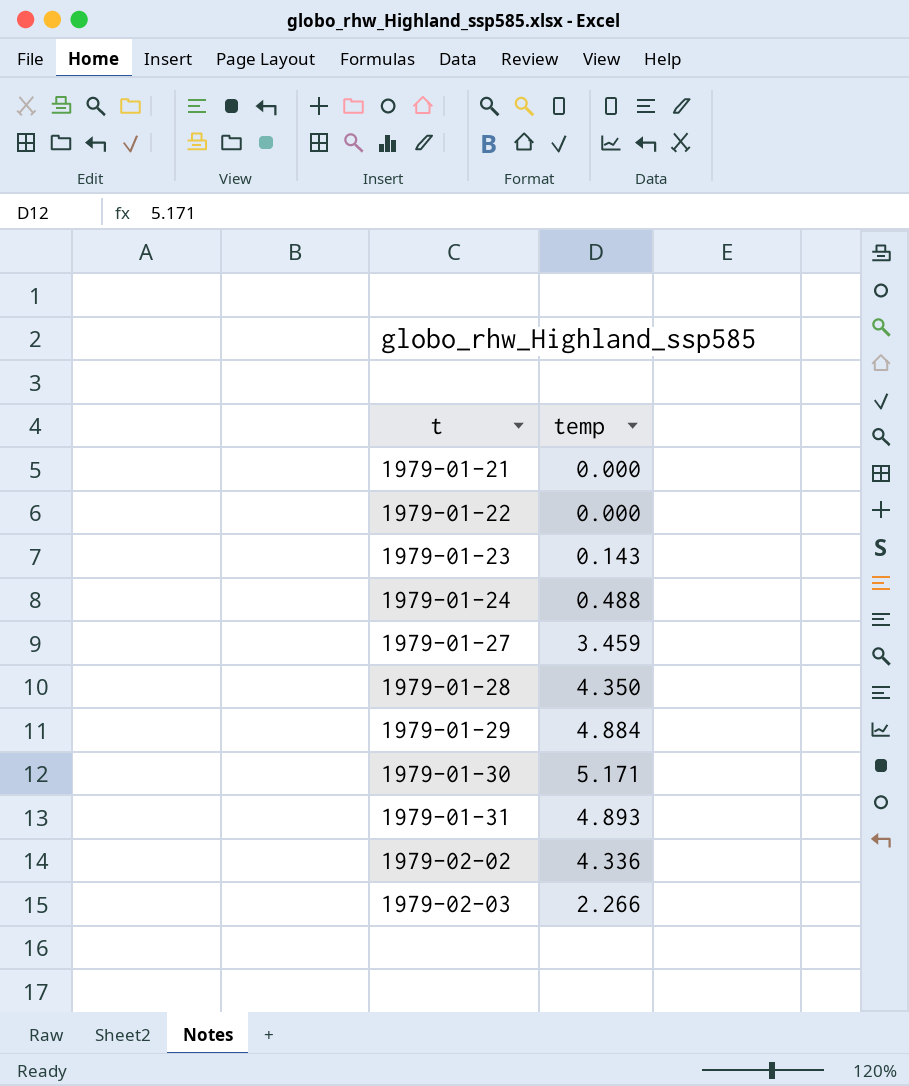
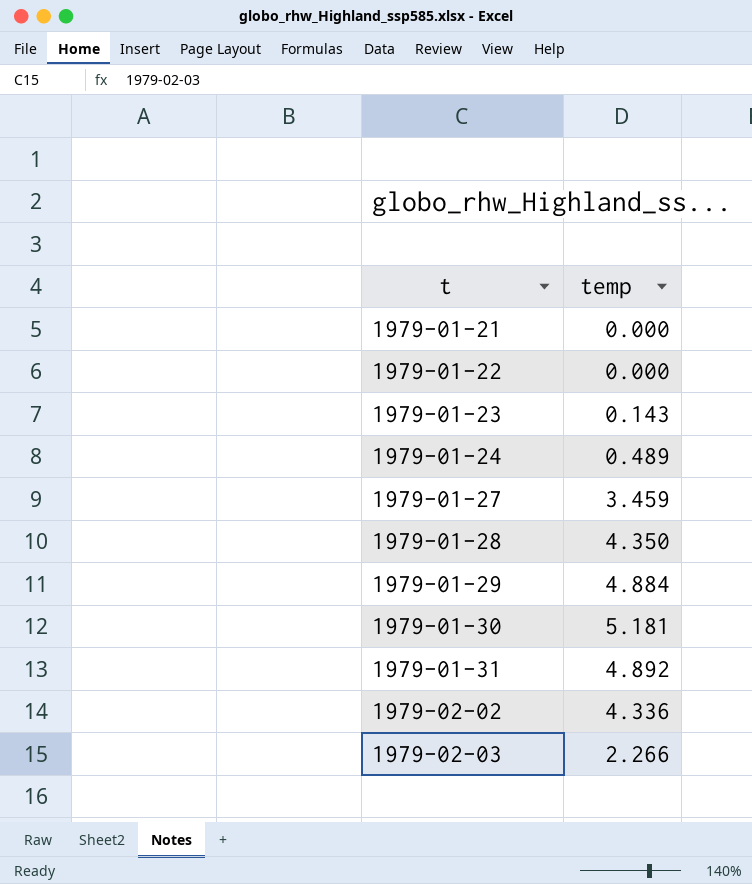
1979-01-24 | temp: 0.488 -> 0.489
1979-01-30 | temp: 5.171 -> 5.181
1979-01-31 | temp: 4.893 -> 4.892

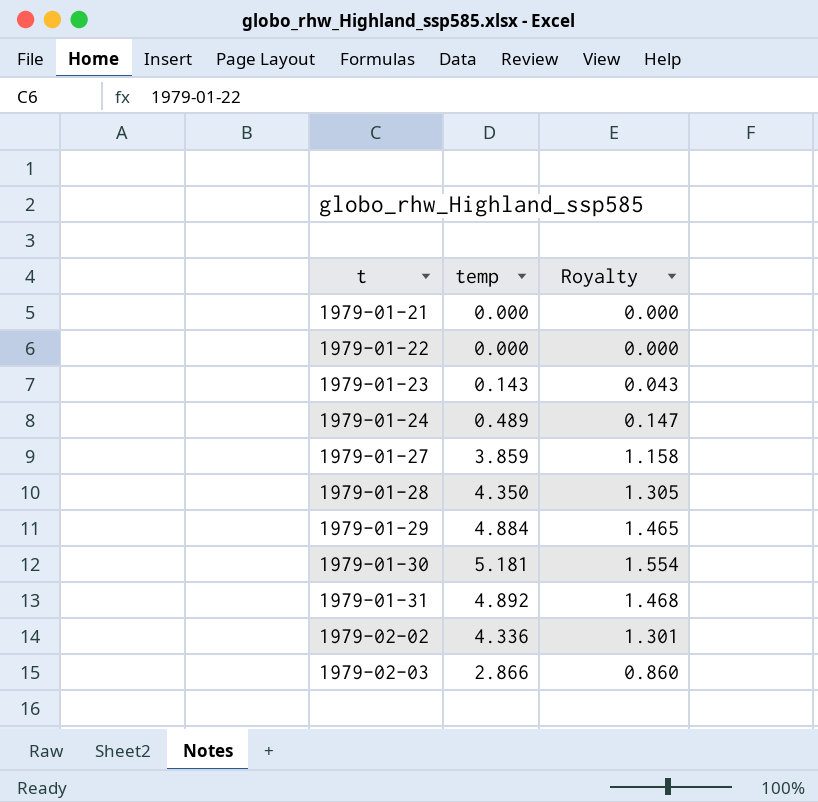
column Royalty | formula: none -> [temp] * 0.3
1979-01-27 | temp: 3.459 -> 3.859
1979-02-03 | temp: 2.266 -> 2.866

